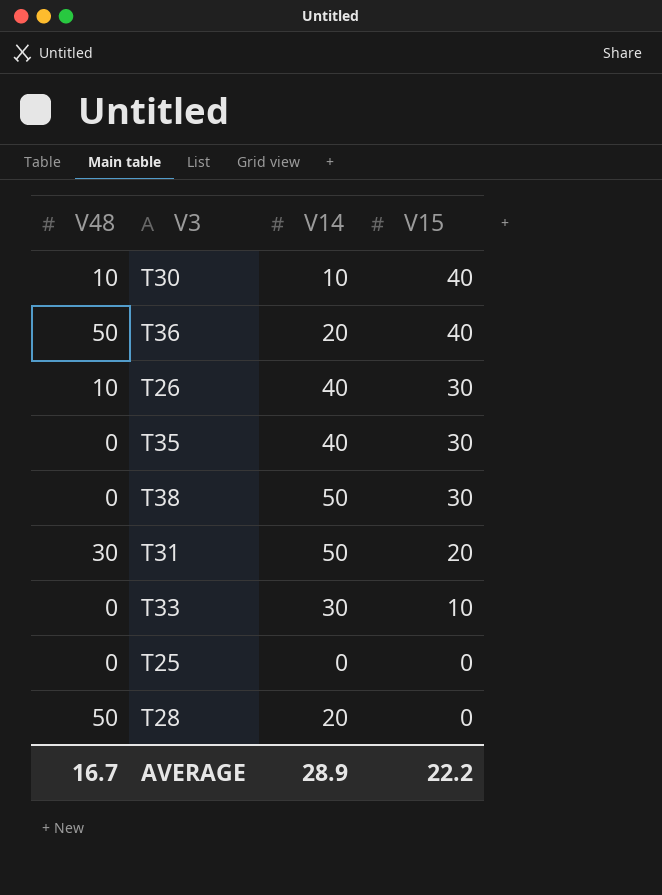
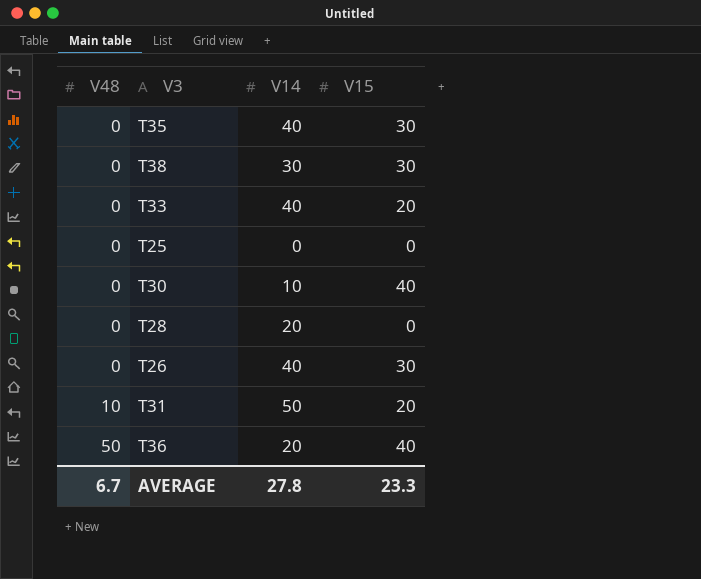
row order: V15 descending -> V48 ascending
T38 | V14: 50 -> 30
T33 | V14: 30 -> 40
T33 | V15: 10 -> 20
T30 | V48: 10 -> 0
T28 | V48: 50 -> 0
T26 | V48: 10 -> 0
T31 | V48: 30 -> 10
AVERAGE | V48: 16.7 -> 6.7
AVERAGE | V14: 28.9 -> 27.8
AVERAGE | V15: 22.2 -> 23.3

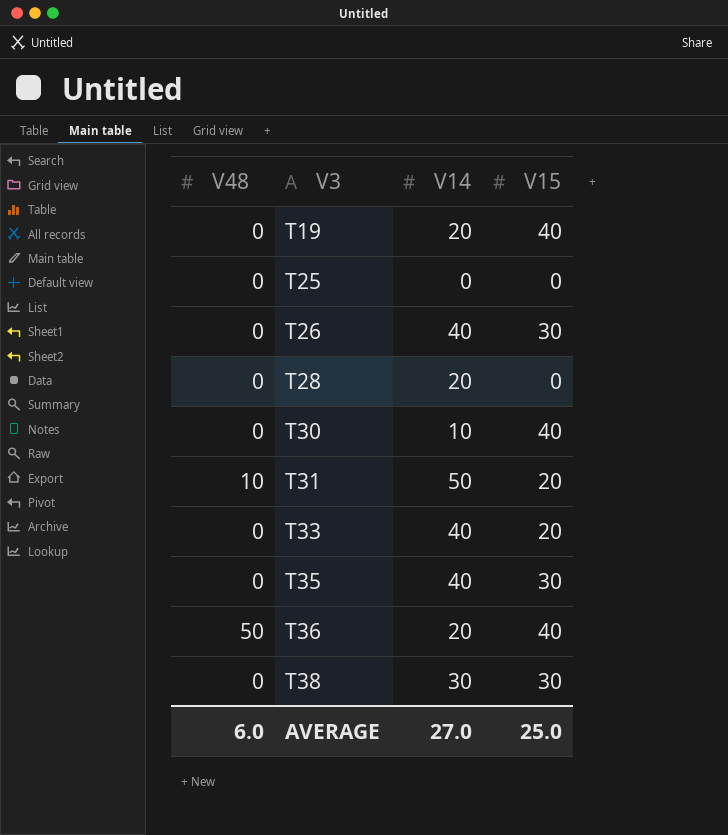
row order: V48 ascending -> V3 ascending
row T19: none -> 0 | 20 | 40
AVERAGE | V48: 6.7 -> 6.0
AVERAGE | V14: 27.8 -> 27.0
AVERAGE | V15: 23.3 -> 25.0

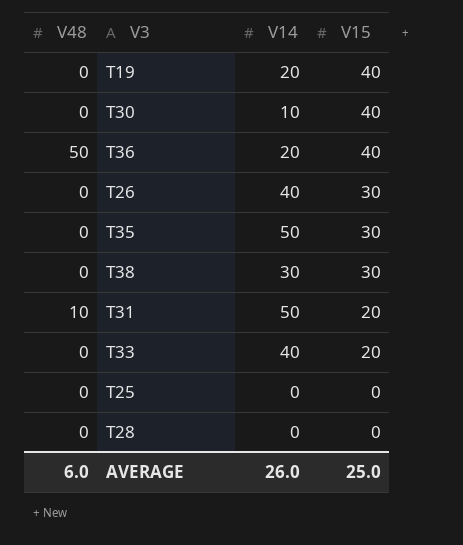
row order: V3 ascending -> V15 descending
T35 | V14: 40 -> 50
T28 | V14: 20 -> 0
AVERAGE | V14: 27.0 -> 26.0

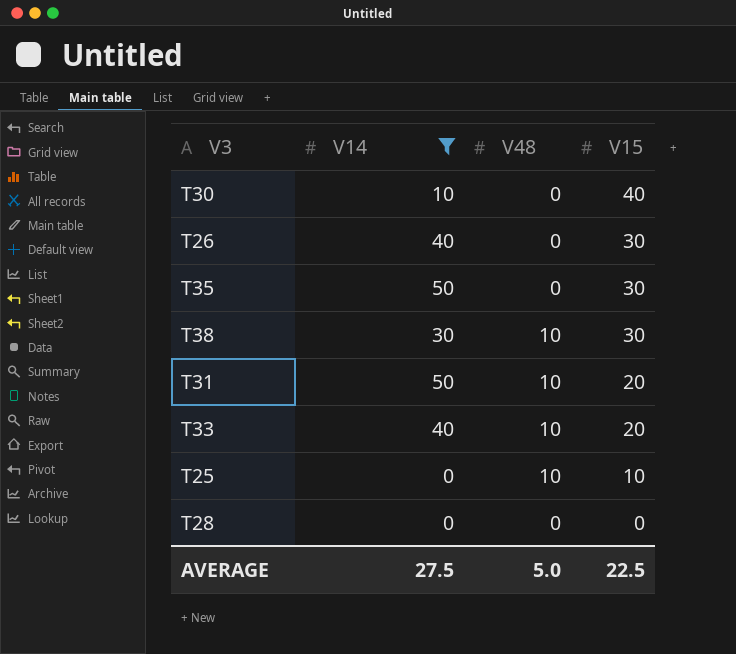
filter: none -> V14 != 20
column V48 | position: 1 -> 3
T38 | V48: 0 -> 10
T33 | V48: 0 -> 10
T25 | V48: 0 -> 10
T25 | V15: 0 -> 10
AVERAGE | V14: 26.0 -> 27.5
AVERAGE | V48: 6.0 -> 5.0
AVERAGE | V15: 25.0 -> 22.5

